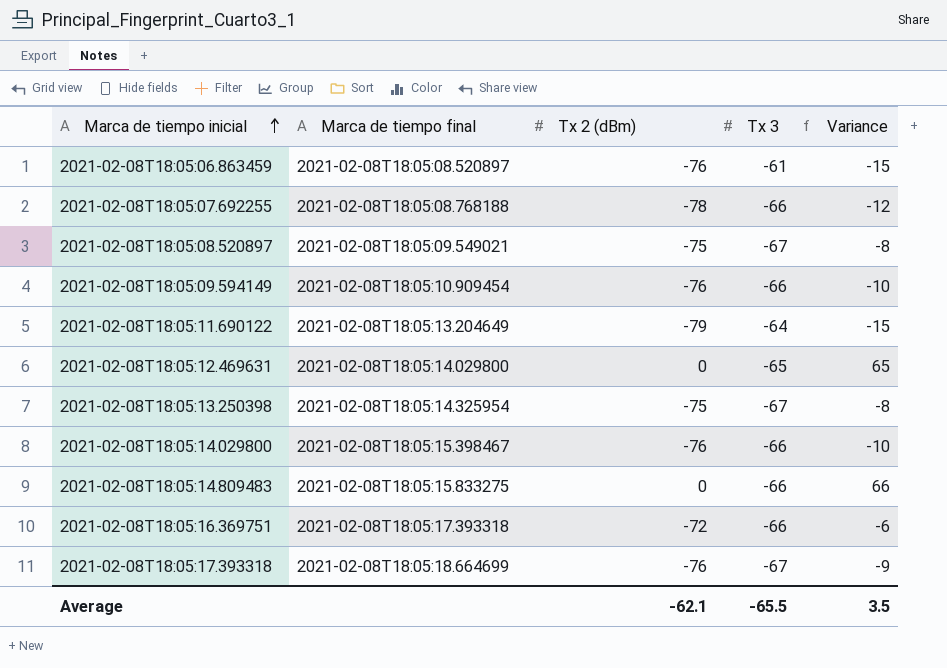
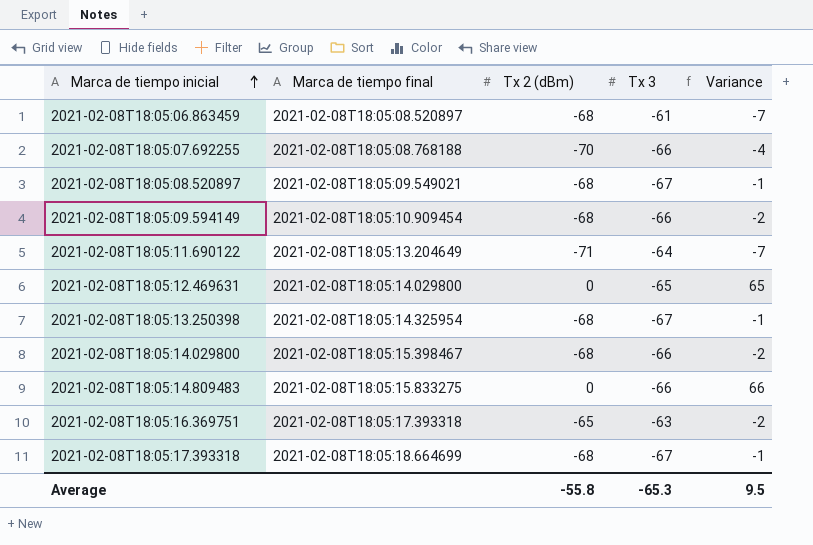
2021-02-08T18:05:06.863459 | Tx 2 (dBm): -76 -> -68
2021-02-08T18:05:06.863459 | Variance: -15 -> -7
2021-02-08T18:05:07.692255 | Tx 2 (dBm): -78 -> -70
2021-02-08T18:05:07.692255 | Variance: -12 -> -4
2021-02-08T18:05:08.520897 | Tx 2 (dBm): -75 -> -68
2021-02-08T18:05:08.520897 | Variance: -8 -> -1
2021-02-08T18:05:09.594149 | Tx 2 (dBm): -76 -> -68
2021-02-08T18:05:09.594149 | Variance: -10 -> -2
2021-02-08T18:05:11.690122 | Tx 2 (dBm): -79 -> -71
2021-02-08T18:05:11.690122 | Variance: -15 -> -7
2021-02-08T18:05:13.250398 | Tx 2 (dBm): -75 -> -68
2021-02-08T18:05:13.250398 | Variance: -8 -> -1
2021-02-08T18:05:14.029800 | Tx 2 (dBm): -76 -> -68
2021-02-08T18:05:14.029800 | Variance: -10 -> -2
2021-02-08T18:05:16.369751 | Tx 2 (dBm): -72 -> -65
2021-02-08T18:05:16.369751 | Tx 3: -66 -> -63
2021-02-08T18:05:16.369751 | Variance: -6 -> -2
2021-02-08T18:05:17.393318 | Tx 2 (dBm): -76 -> -68
2021-02-08T18:05:17.393318 | Variance: -9 -> -1
Average | Tx 2 (dBm): -62.1 -> -55.8
Average | Tx 3: -65.5 -> -65.3
Average | Variance: 3.5 -> 9.5

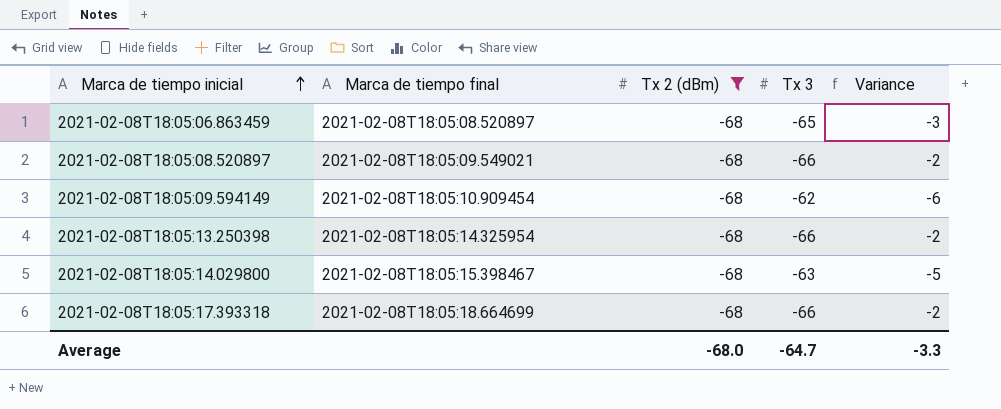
filter: none -> Tx 2 (dBm) = -68
2021-02-08T18:05:06.863459 | Tx 3: -61 -> -65
2021-02-08T18:05:06.863459 | Variance: -7 -> -3
2021-02-08T18:05:08.520897 | Tx 3: -67 -> -66
2021-02-08T18:05:08.520897 | Variance: -1 -> -2
2021-02-08T18:05:09.594149 | Tx 3: -66 -> -62
2021-02-08T18:05:09.594149 | Variance: -2 -> -6
2021-02-08T18:05:13.250398 | Tx 3: -67 -> -66
2021-02-08T18:05:13.250398 | Variance: -1 -> -2
2021-02-08T18:05:14.029800 | Tx 3: -66 -> -63
2021-02-08T18:05:14.029800 | Variance: -2 -> -5
2021-02-08T18:05:17.393318 | Tx 3: -67 -> -66
2021-02-08T18:05:17.393318 | Variance: -1 -> -2
Average | Tx 2 (dBm): -55.8 -> -68.0
Average | Tx 3: -65.3 -> -64.7
Average | Variance: 9.5 -> -3.3

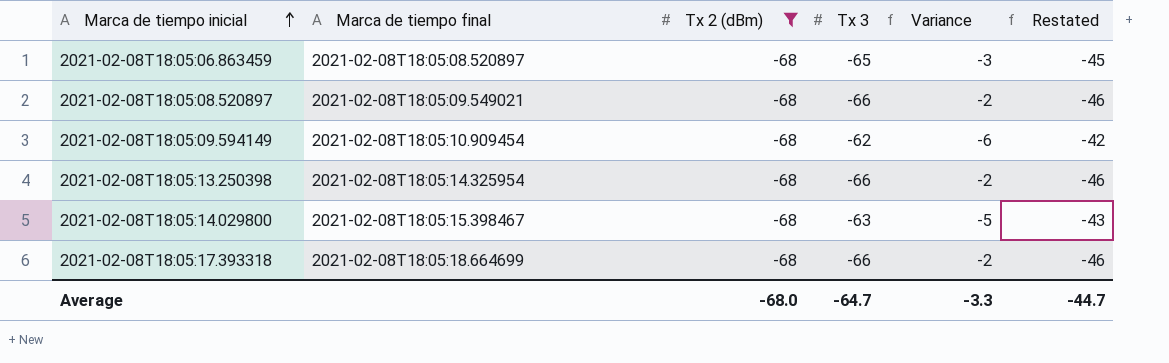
column Restated | formula: none -> [Tx 3] + 20

